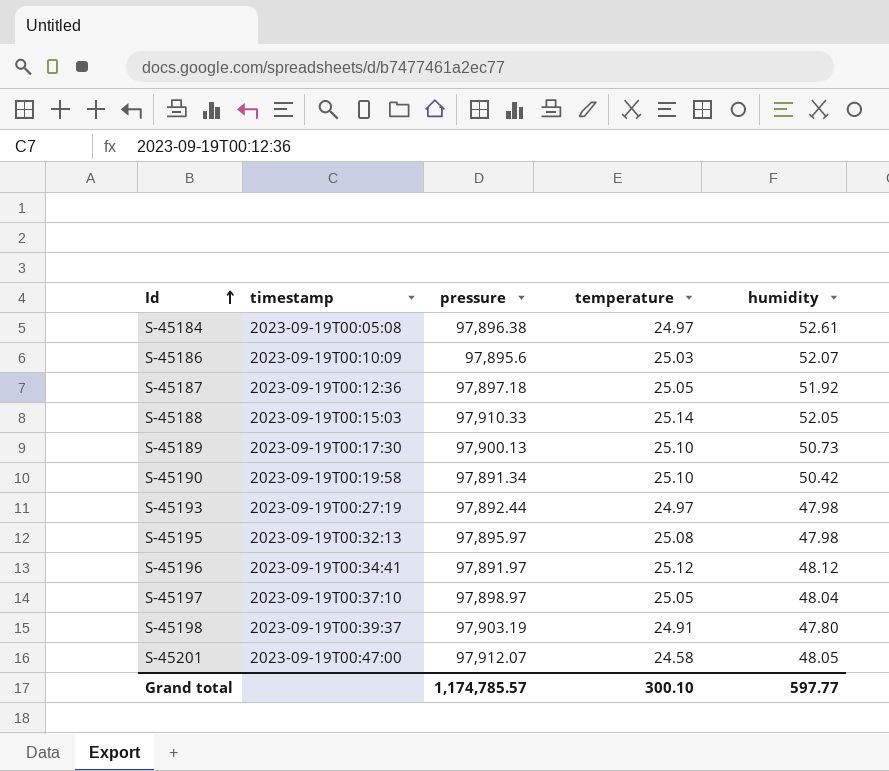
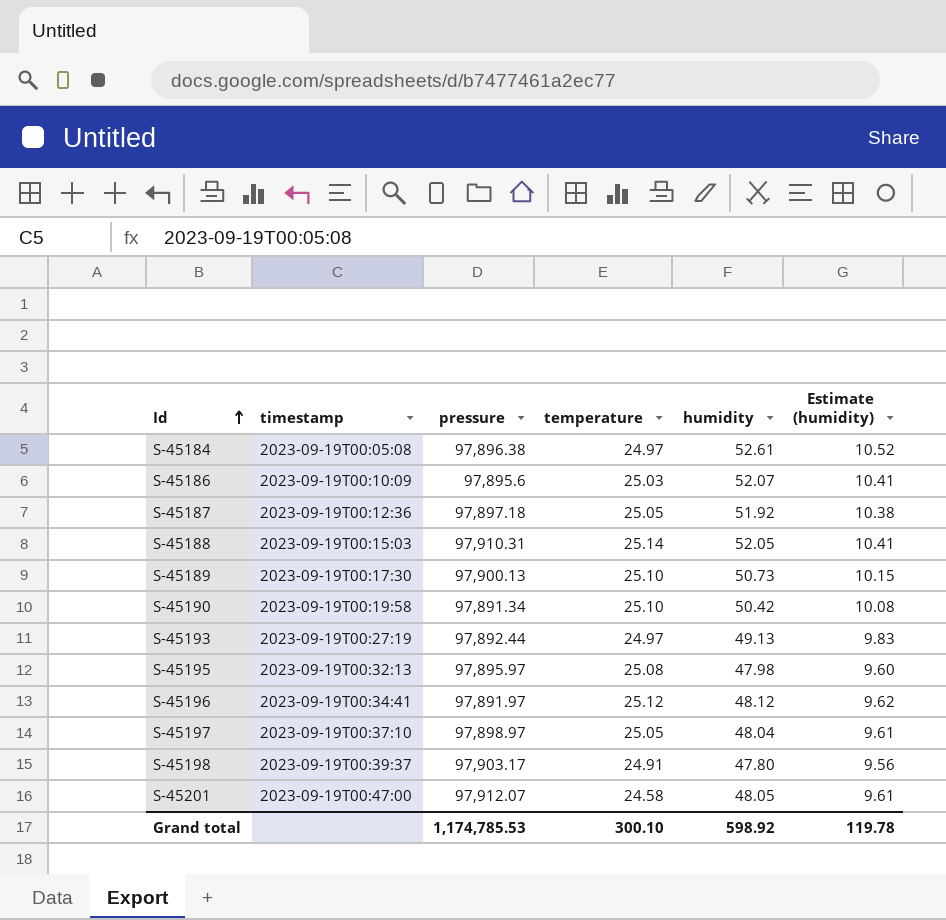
column Estimate (humidity) | formula: none -> [humidity] * 0.2
S-45188 | pressure: 97,910.33 -> 97,910.31
S-45193 | humidity: 47.98 -> 49.13
S-45198 | pressure: 97,903.19 -> 97,903.17
Grand total | pressure: 1,174,785.57 -> 1,174,785.53
Grand total | humidity: 597.77 -> 598.92

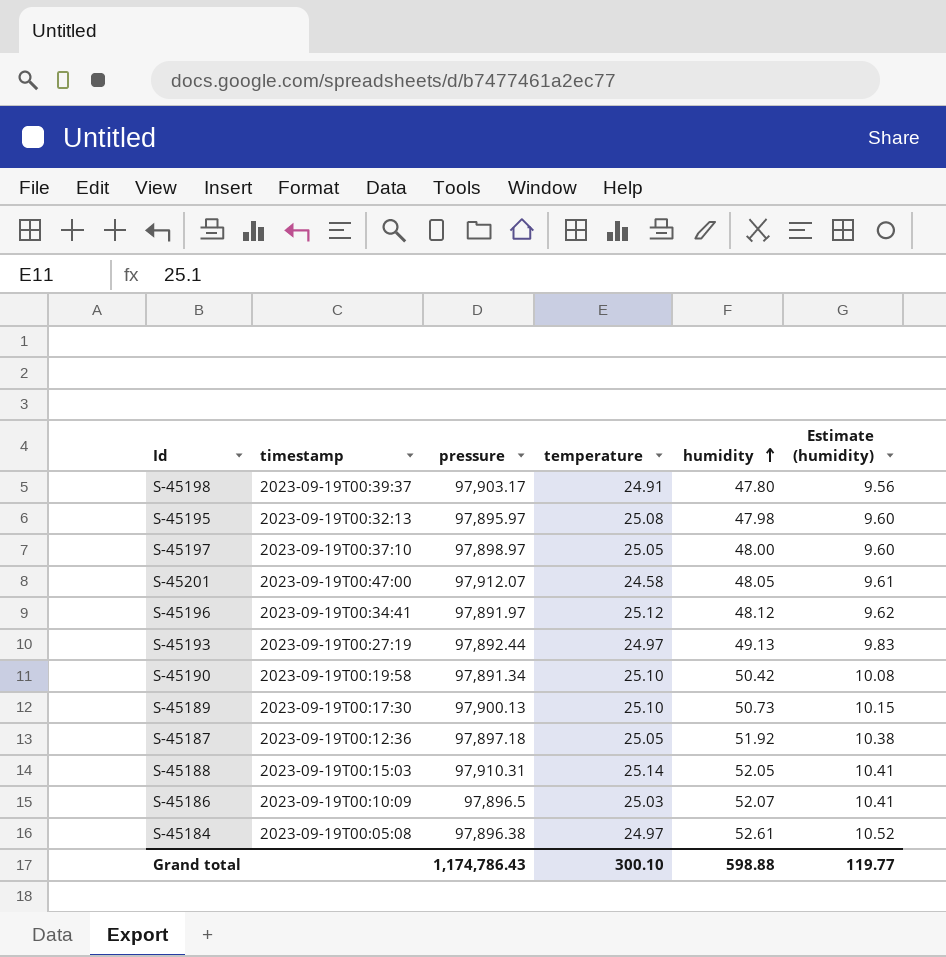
row order: Id ascending -> humidity ascending
S-45197 | humidity: 48.04 -> 48.00
S-45197 | Estimate (humidity): 9.61 -> 9.60
S-45186 | pressure: 97,895.6 -> 97,896.5
Grand total | pressure: 1,174,785.53 -> 1,174,786.43
Grand total | humidity: 598.92 -> 598.88
Grand total | Estimate (humidity): 119.78 -> 119.77

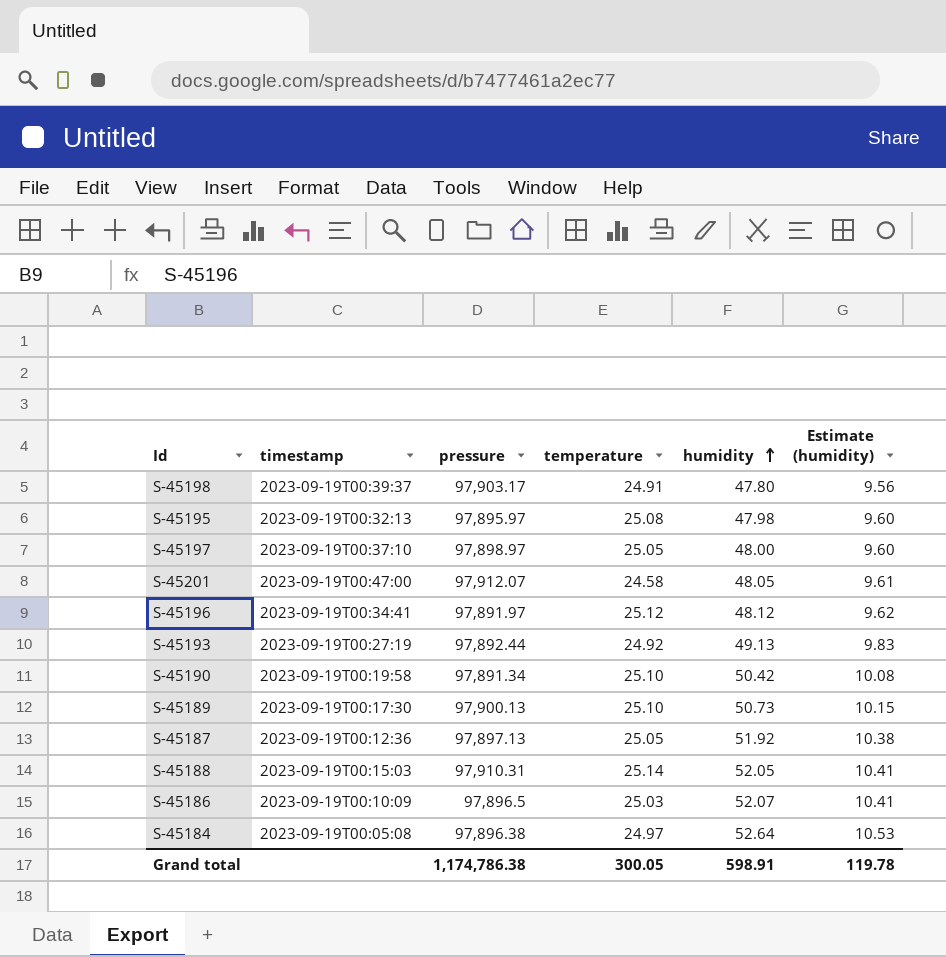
S-45193 | temperature: 24.97 -> 24.92
S-45187 | pressure: 97,897.18 -> 97,897.13
S-45184 | humidity: 52.61 -> 52.64
S-45184 | Estimate (humidity): 10.52 -> 10.53
Grand total | pressure: 1,174,786.43 -> 1,174,786.38
Grand total | temperature: 300.10 -> 300.05
Grand total | humidity: 598.88 -> 598.91
Grand total | Estimate (humidity): 119.77 -> 119.78

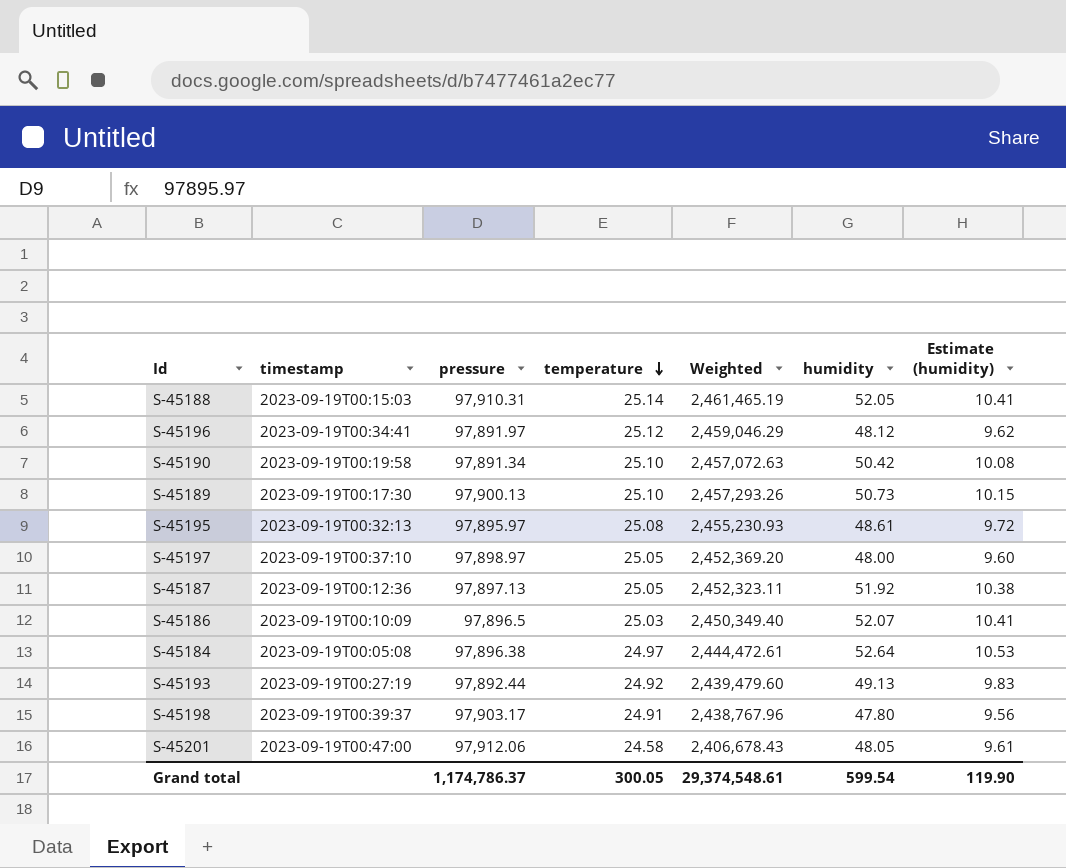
row order: humidity ascending -> temperature descending
column Weighted | formula: none -> [pressure] * [temperature]
S-45195 | humidity: 47.98 -> 48.61
S-45195 | Estimate (humidity): 9.60 -> 9.72
S-45201 | pressure: 97,912.07 -> 97,912.06
Grand total | pressure: 1,174,786.38 -> 1,174,786.37
Grand total | humidity: 598.91 -> 599.54
Grand total | Estimate (humidity): 119.78 -> 119.90

